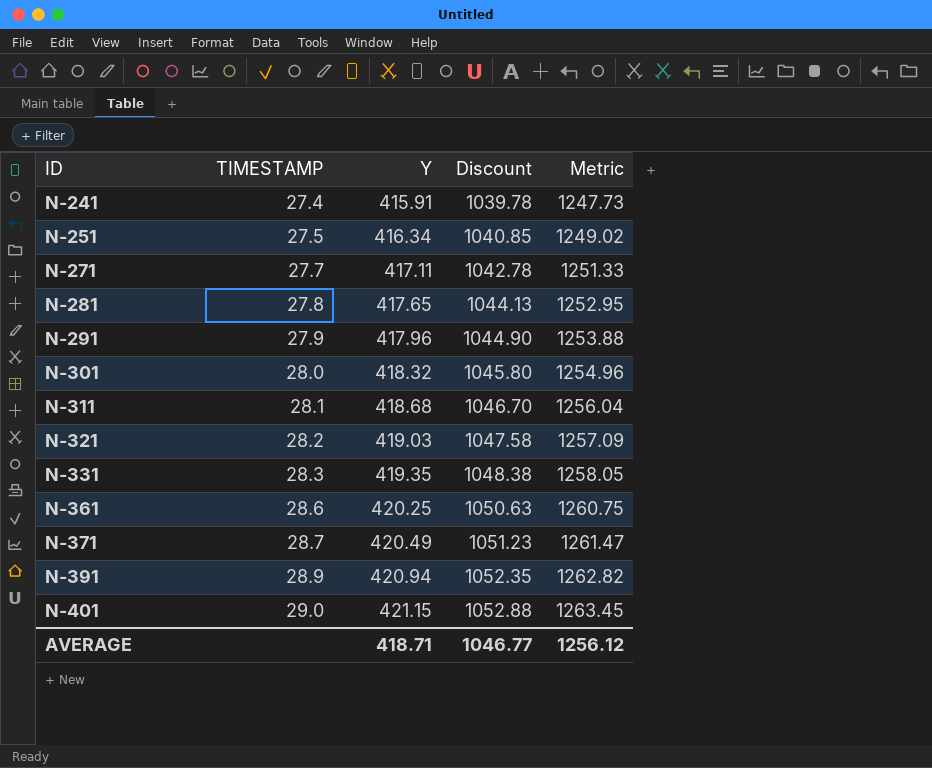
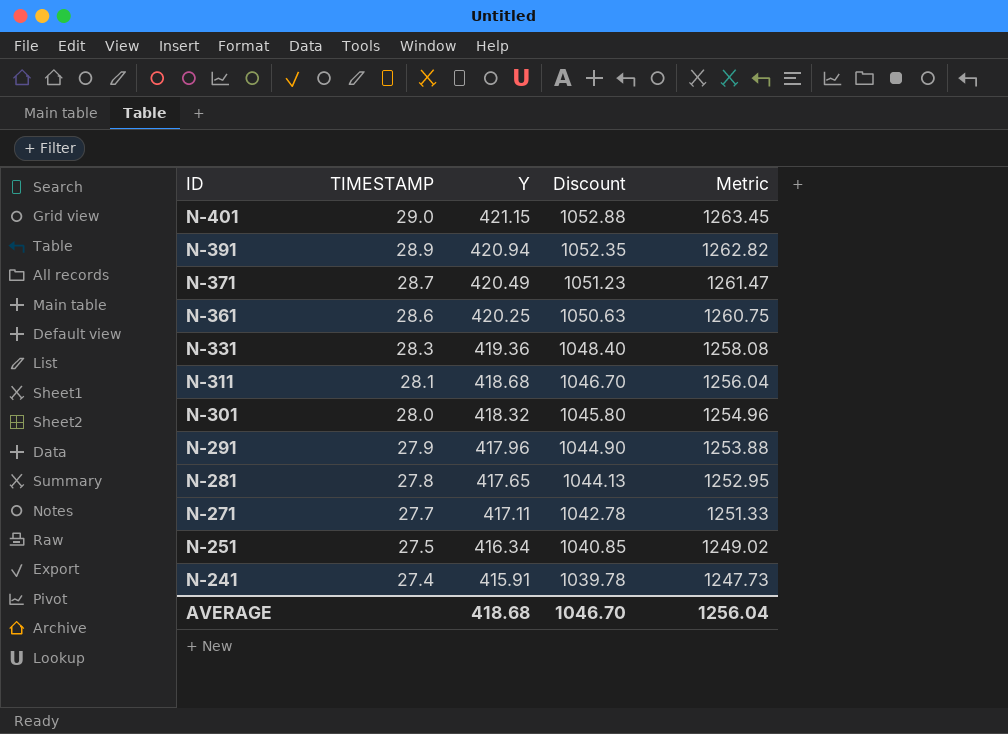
row order: ID ascending -> ID descending
row N-321: 28.2 | 419.03 | 1047.58 | 1257.09 -> none
N-331 | Y: 419.35 -> 419.36
N-331 | Discount: 1048.38 -> 1048.40
N-331 | Metric: 1258.05 -> 1258.08
AVERAGE | Y: 418.71 -> 418.68
AVERAGE | Discount: 1046.77 -> 1046.70
AVERAGE | Metric: 1256.12 -> 1256.04

